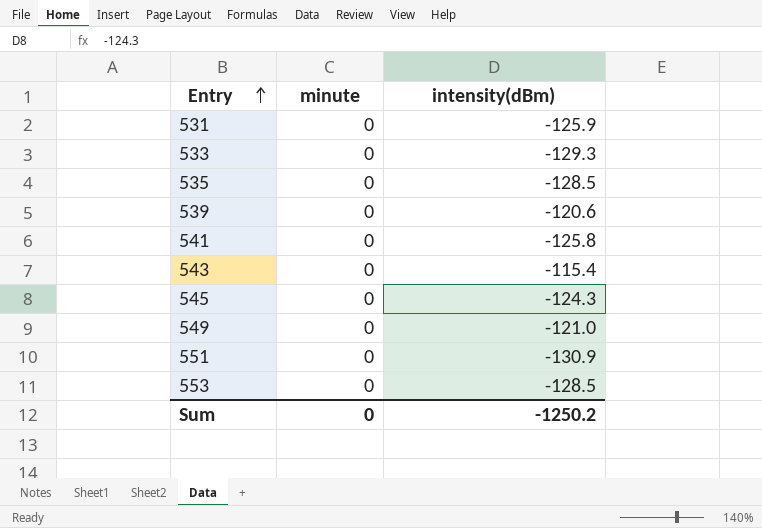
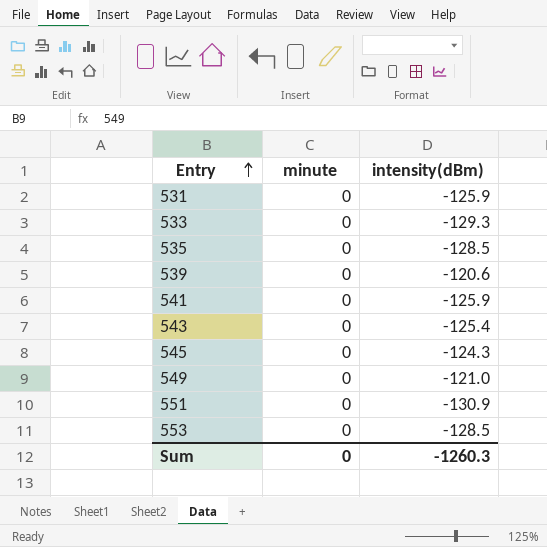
541 | intensity(dBm): -125.8 -> -125.9
543 | intensity(dBm): -115.4 -> -125.4
Sum | intensity(dBm): -1250.2 -> -1260.3

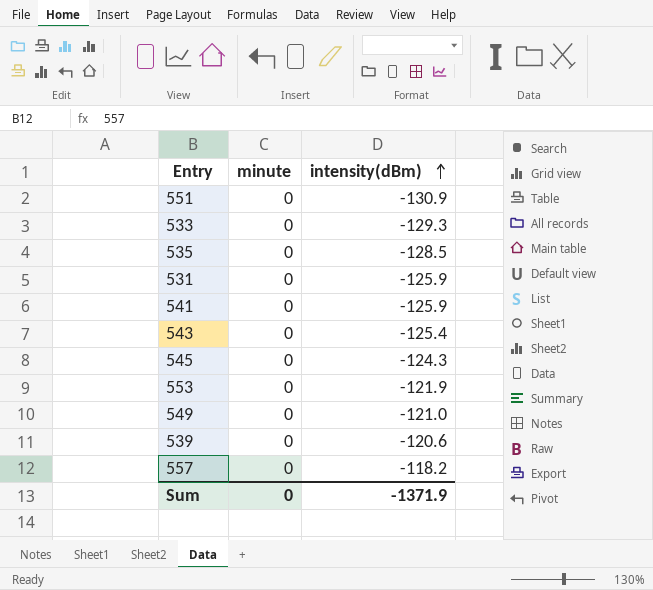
row order: Entry ascending -> intensity(dBm) ascending
553 | intensity(dBm): -128.5 -> -121.9
row 557: none -> 0 | -118.2
Sum | intensity(dBm): -1260.3 -> -1371.9

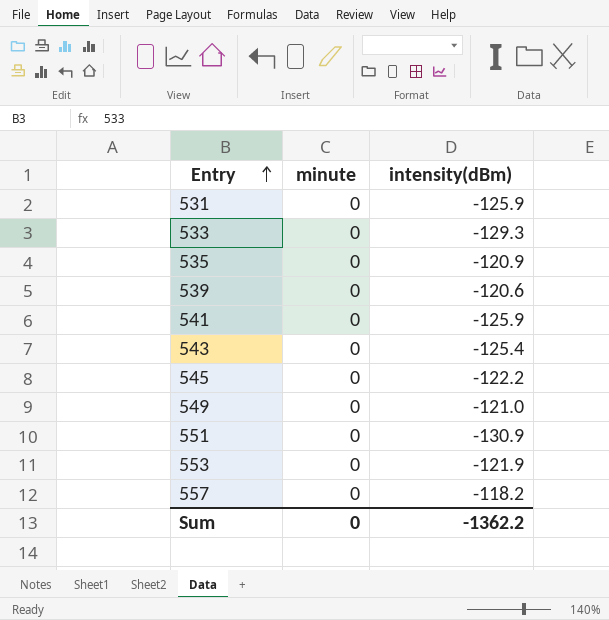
row order: intensity(dBm) ascending -> Entry ascending
535 | intensity(dBm): -128.5 -> -120.9
545 | intensity(dBm): -124.3 -> -122.2
Sum | intensity(dBm): -1371.9 -> -1362.2

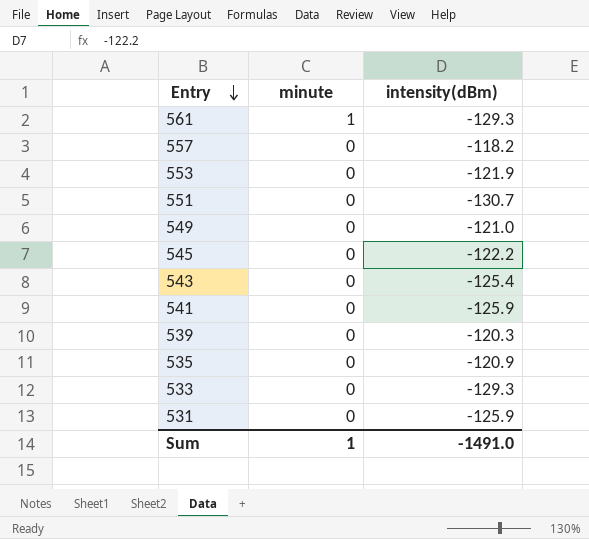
row order: Entry ascending -> Entry descending
row 561: none -> 1 | -129.3
551 | intensity(dBm): -130.9 -> -130.7
539 | intensity(dBm): -120.6 -> -120.3
Sum | minute: 0 -> 1
Sum | intensity(dBm): -1362.2 -> -1491.0

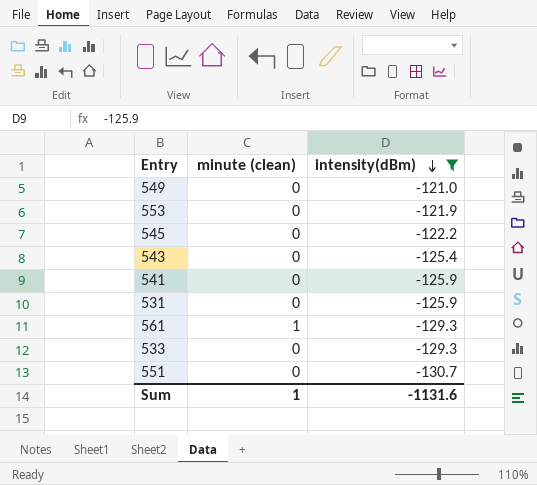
filter: none -> intensity(dBm) <= -121.0
row order: Entry descending -> intensity(dBm) descending
column name: minute -> minute (clean)
Sum | intensity(dBm): -1491.0 -> -1131.6

